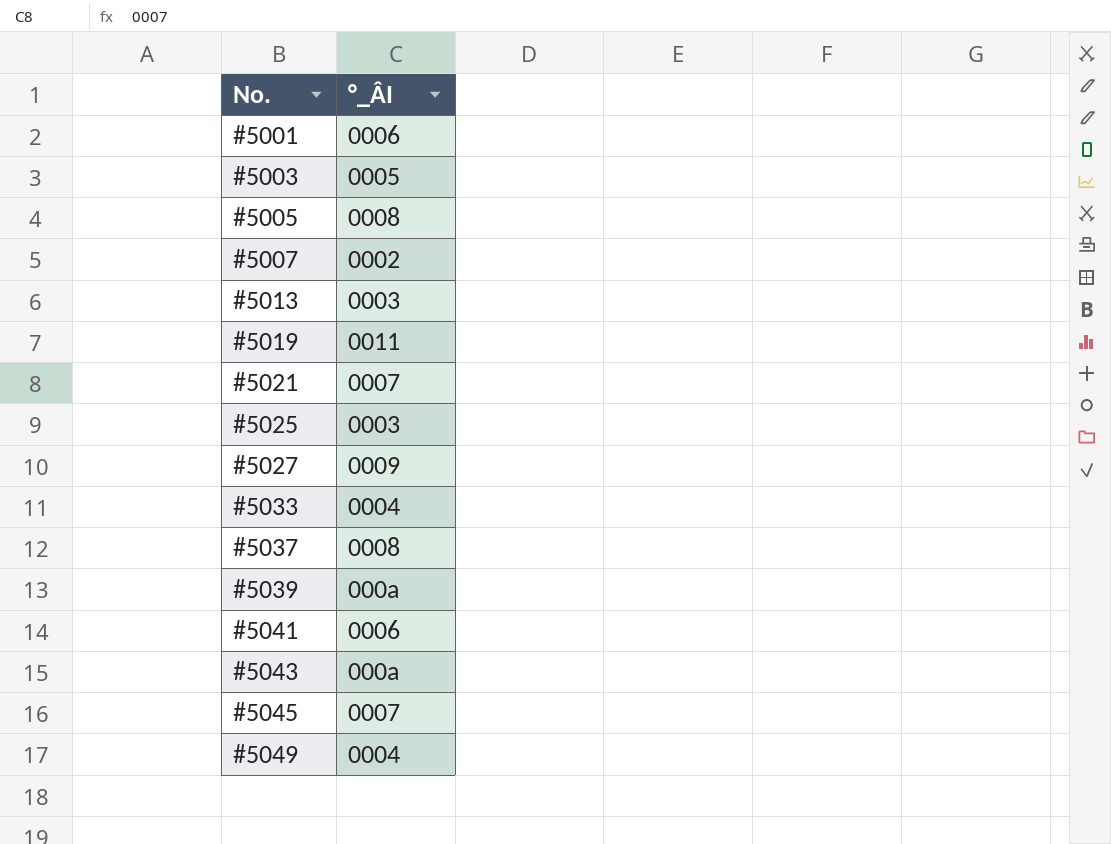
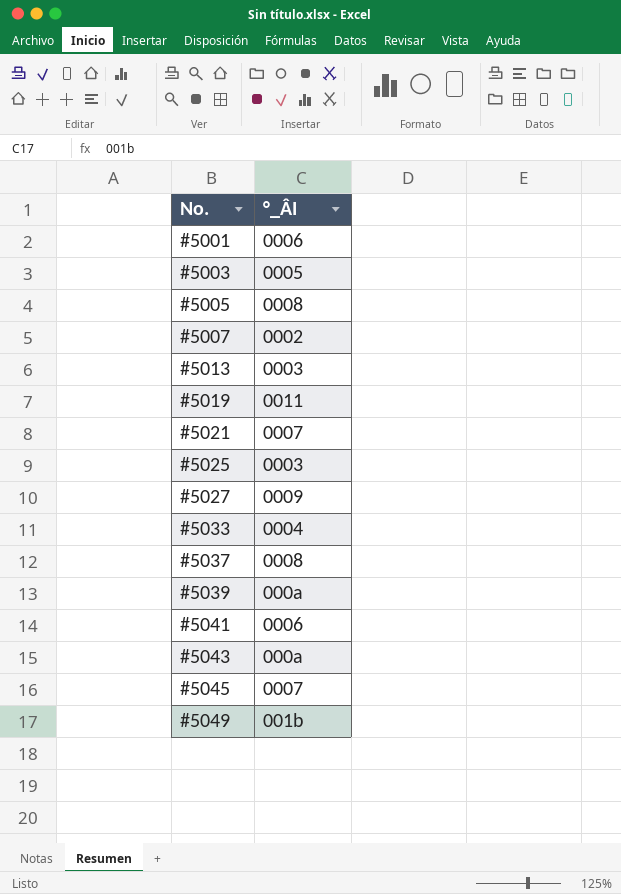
#5049 | °_ÂI: 0004 -> 001b

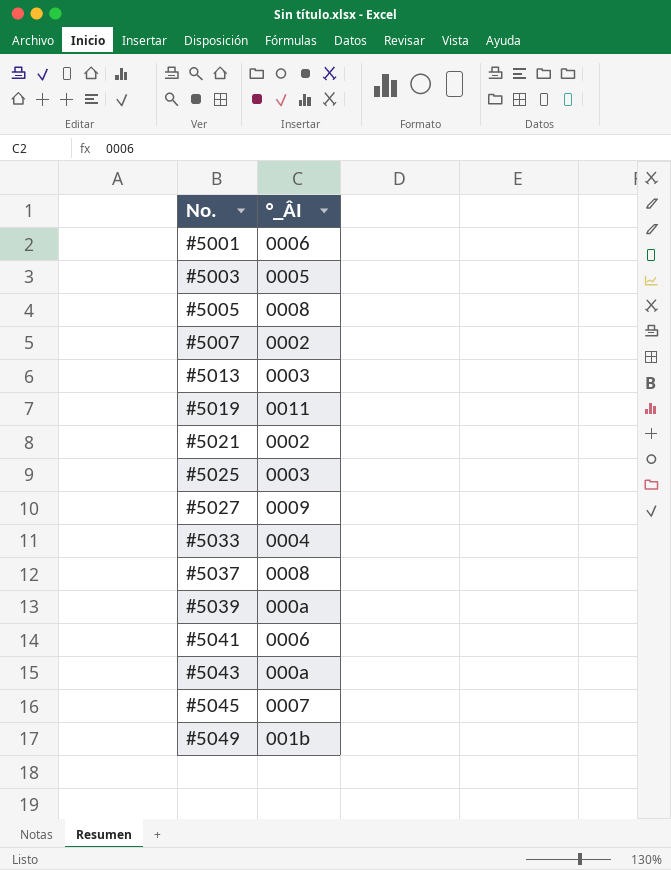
#5021 | °_ÂI: 0007 -> 0002

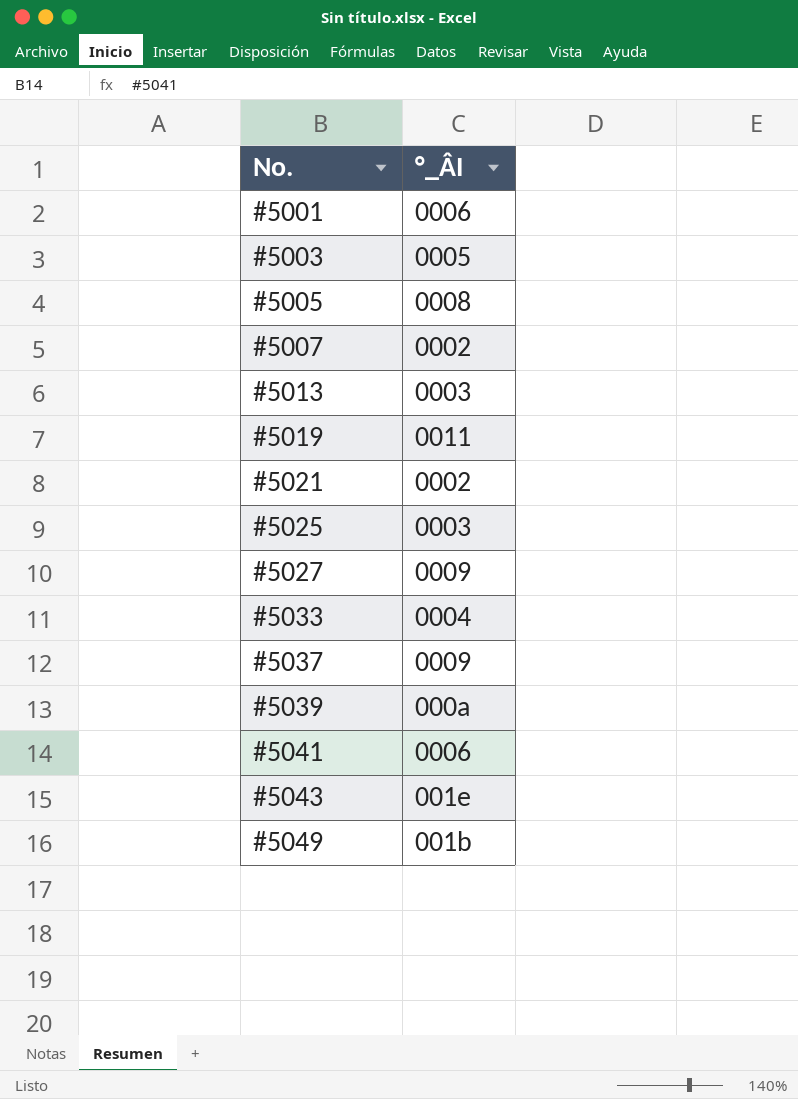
row #5045: 0007 -> none
#5037 | °_ÂI: 0008 -> 0009
#5043 | °_ÂI: 000a -> 001e

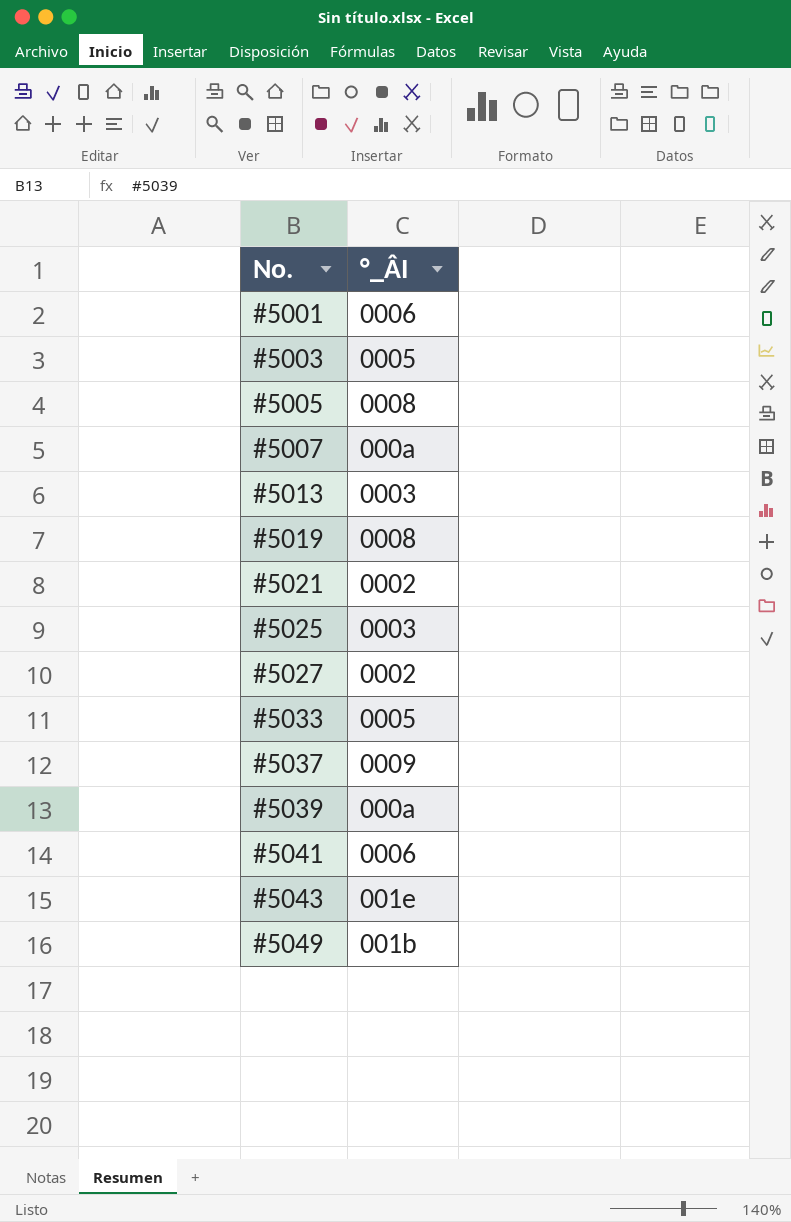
#5007 | °_ÂI: 0002 -> 000a
#5019 | °_ÂI: 0011 -> 0008
#5027 | °_ÂI: 0009 -> 0002
#5033 | °_ÂI: 0004 -> 0005

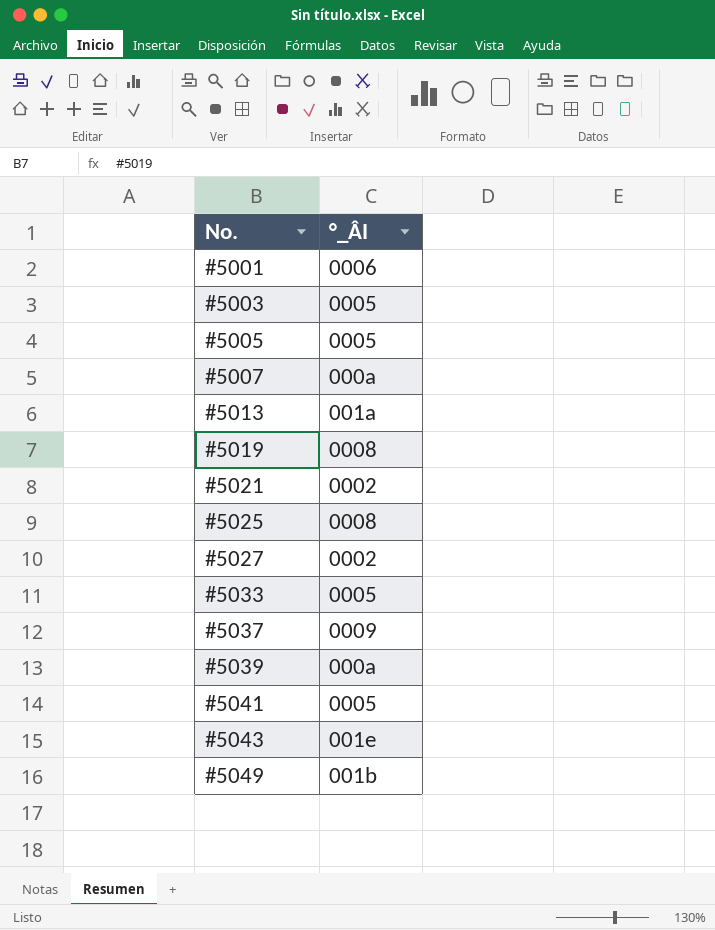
#5005 | °_ÂI: 0008 -> 0005
#5013 | °_ÂI: 0003 -> 001a
#5025 | °_ÂI: 0003 -> 0008
#5041 | °_ÂI: 0006 -> 0005

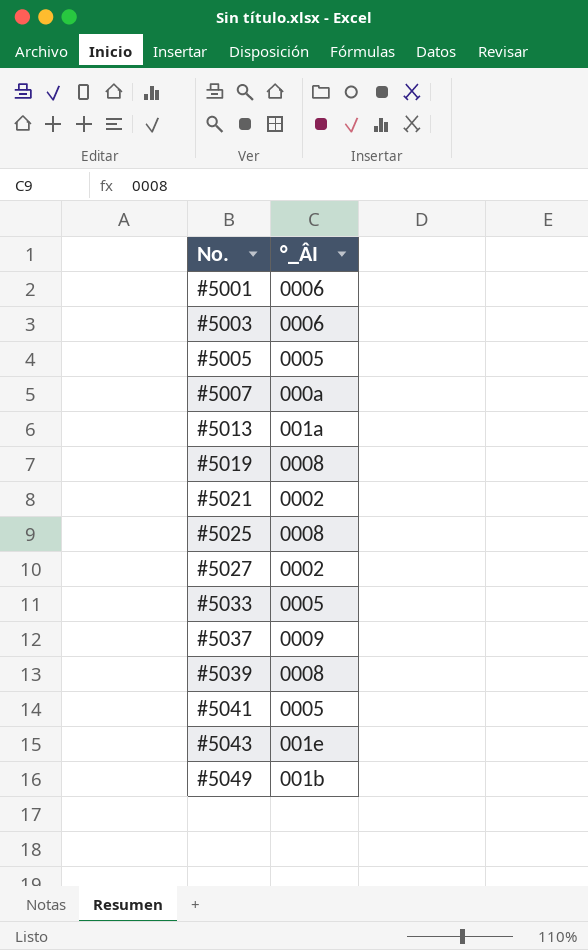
#5003 | °_ÂI: 0005 -> 0006
#5039 | °_ÂI: 000a -> 0008

